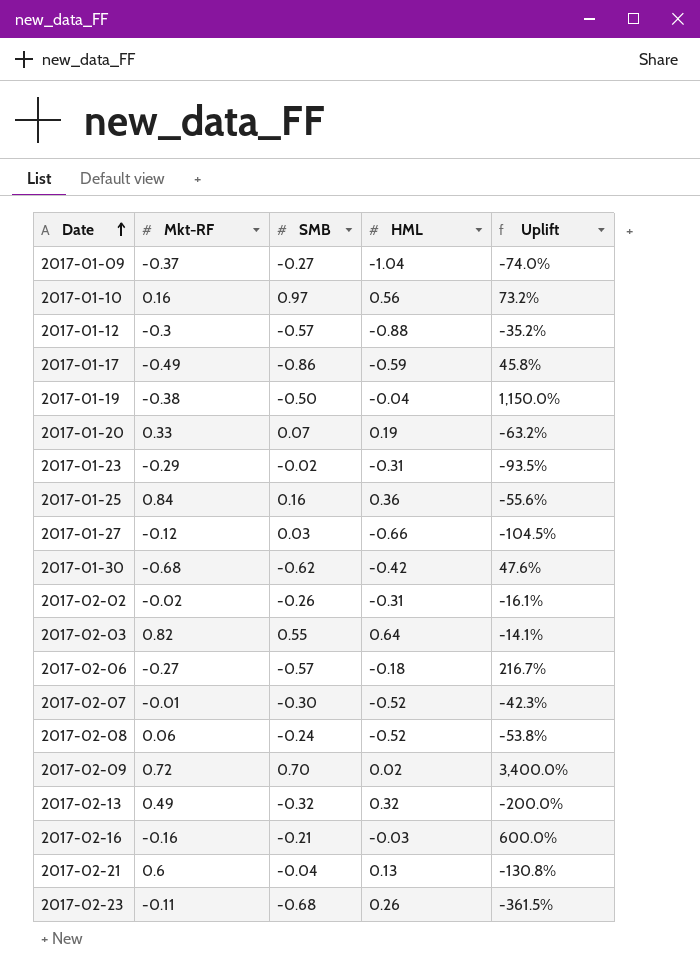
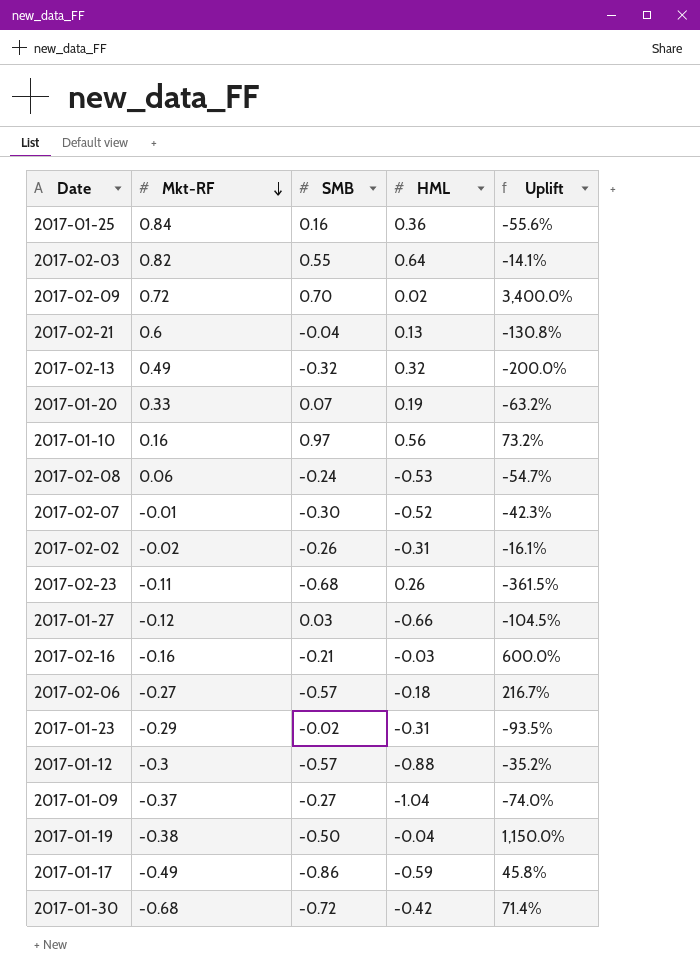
row order: Date ascending -> Mkt-RF descending
2017-02-08 | HML: -0.52 -> -0.53
2017-02-08 | Uplift: -53.8% -> -54.7%
2017-01-30 | SMB: -0.62 -> -0.72
2017-01-30 | Uplift: 47.6% -> 71.4%

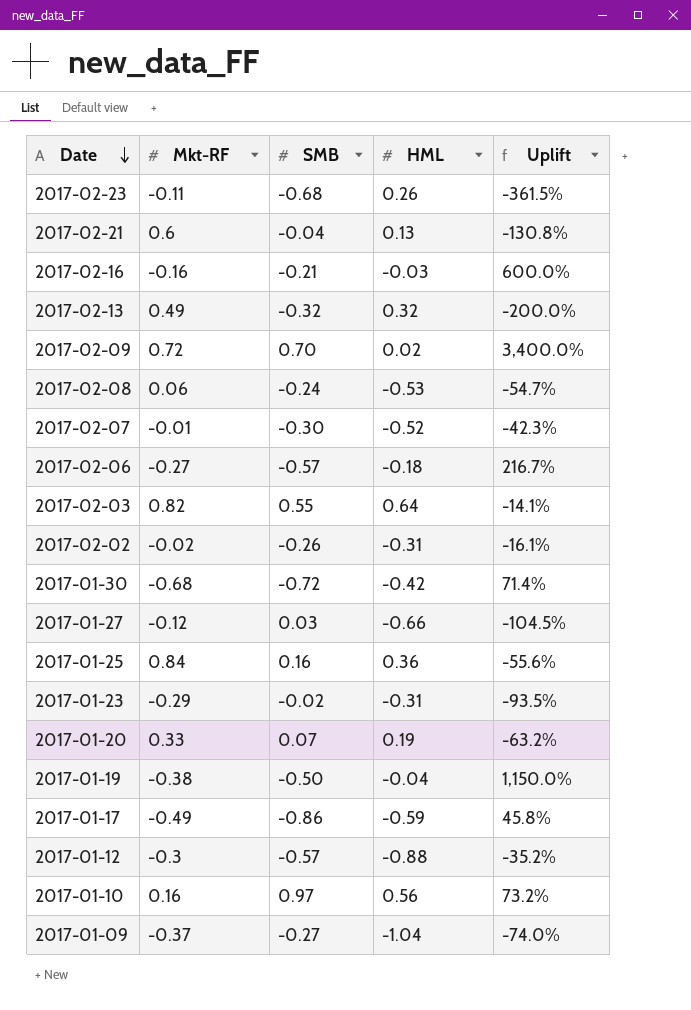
row order: Mkt-RF descending -> Date descending

